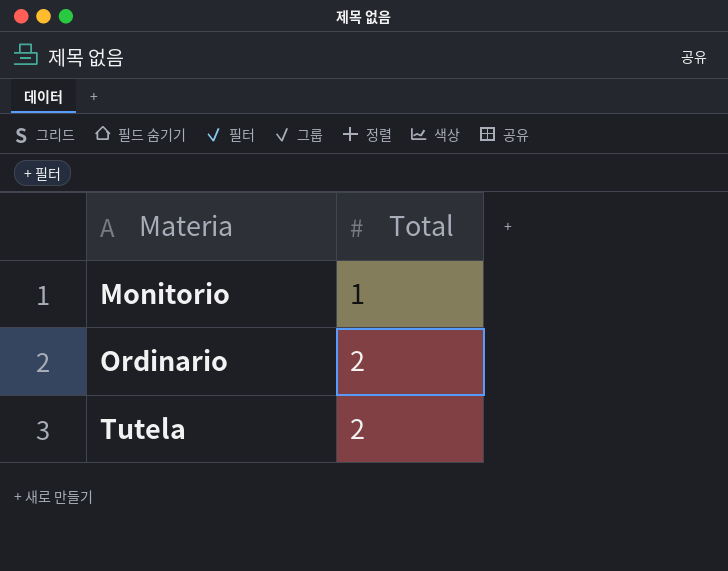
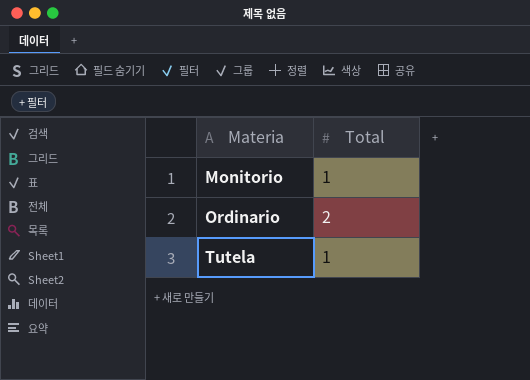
Tutela | Total: 2 -> 1

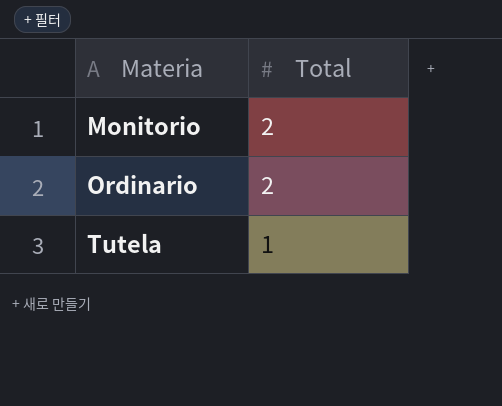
Monitorio | Total: 1 -> 2

